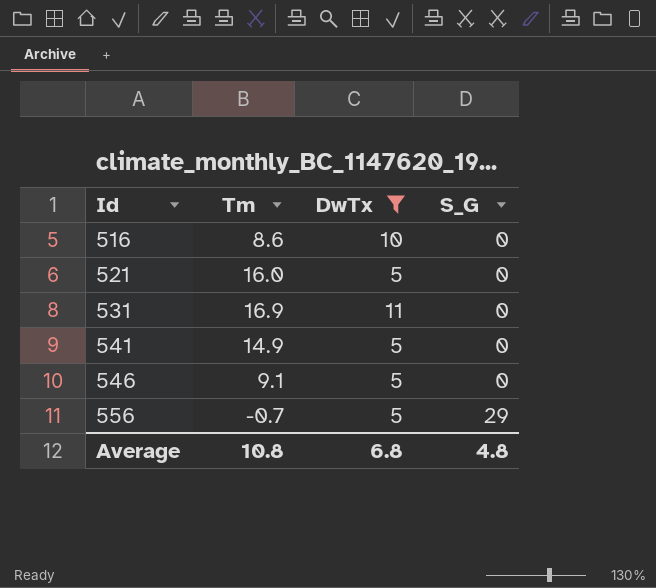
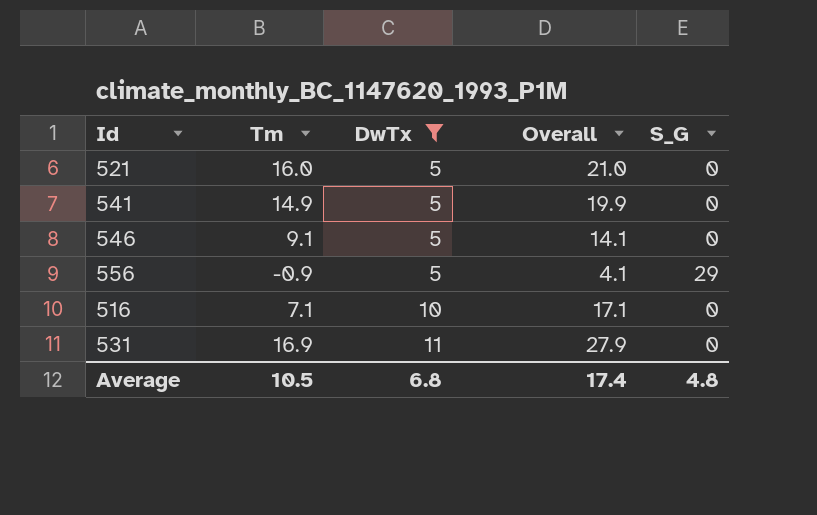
row order: Id ascending -> DwTx ascending
column Overall | formula: none -> [Tm] + [DwTx]
556 | Tm: -0.7 -> -0.9
516 | Tm: 8.6 -> 7.1
Average | Tm: 10.8 -> 10.5

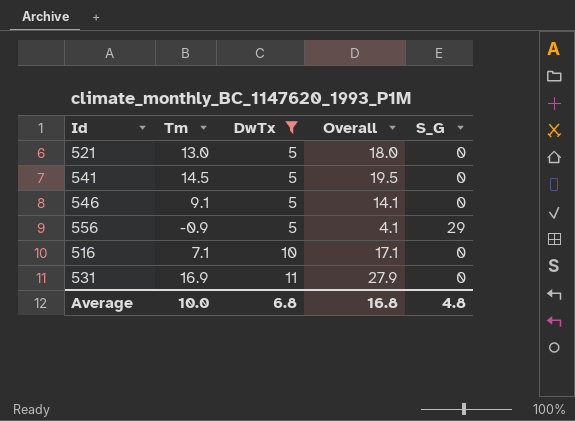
521 | Tm: 16.0 -> 13.0
521 | Overall: 21.0 -> 18.0
541 | Tm: 14.9 -> 14.5
541 | Overall: 19.9 -> 19.5
Average | Tm: 10.5 -> 10.0
Average | Overall: 17.4 -> 16.8

